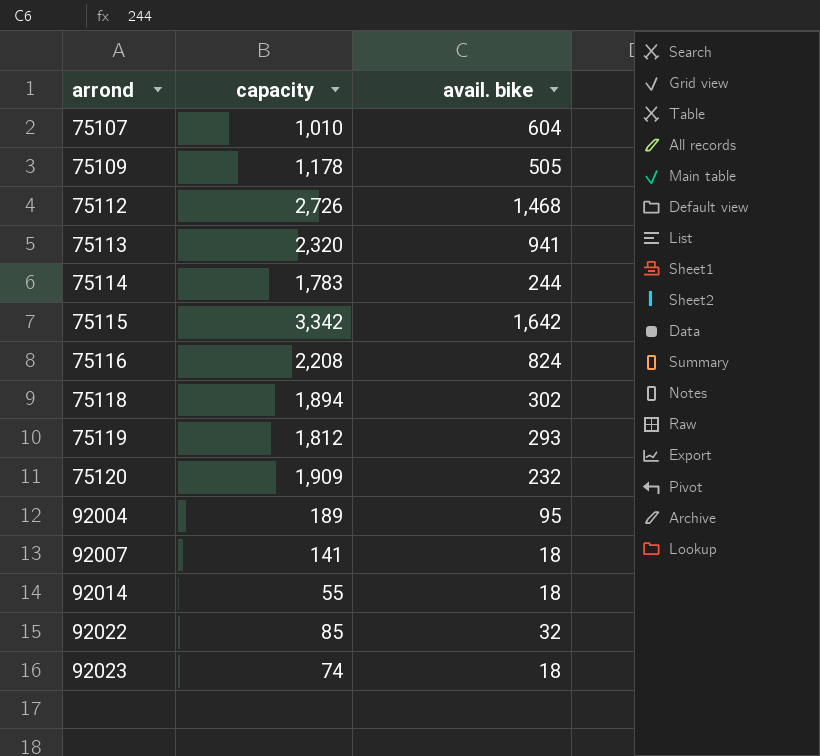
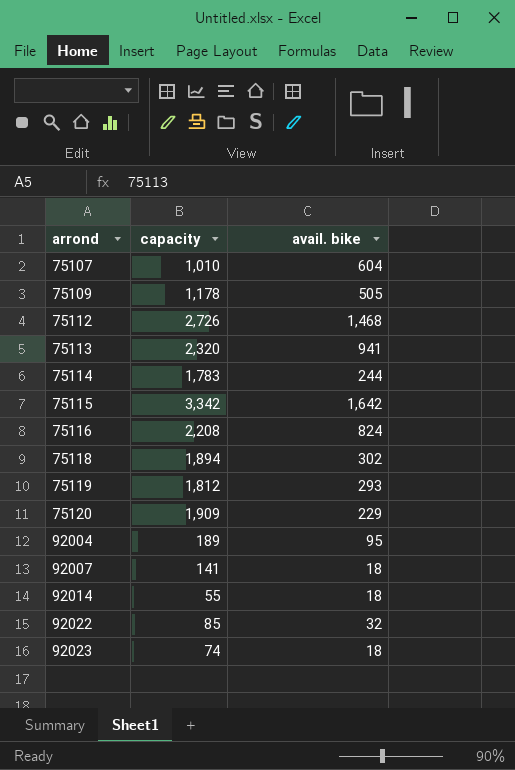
75120 | avail. bike: 232 -> 229

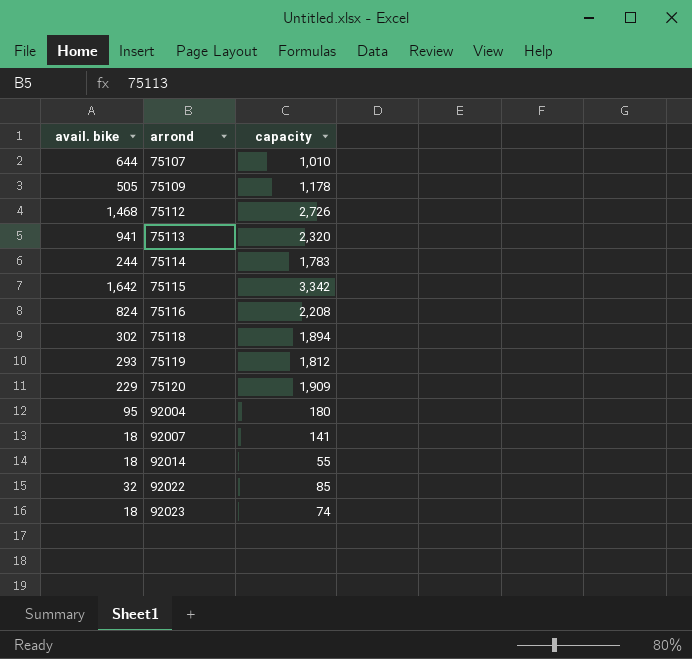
column avail. bike | position: 3 -> 1
75107 | avail. bike: 604 -> 644
92004 | capacity: 189 -> 180

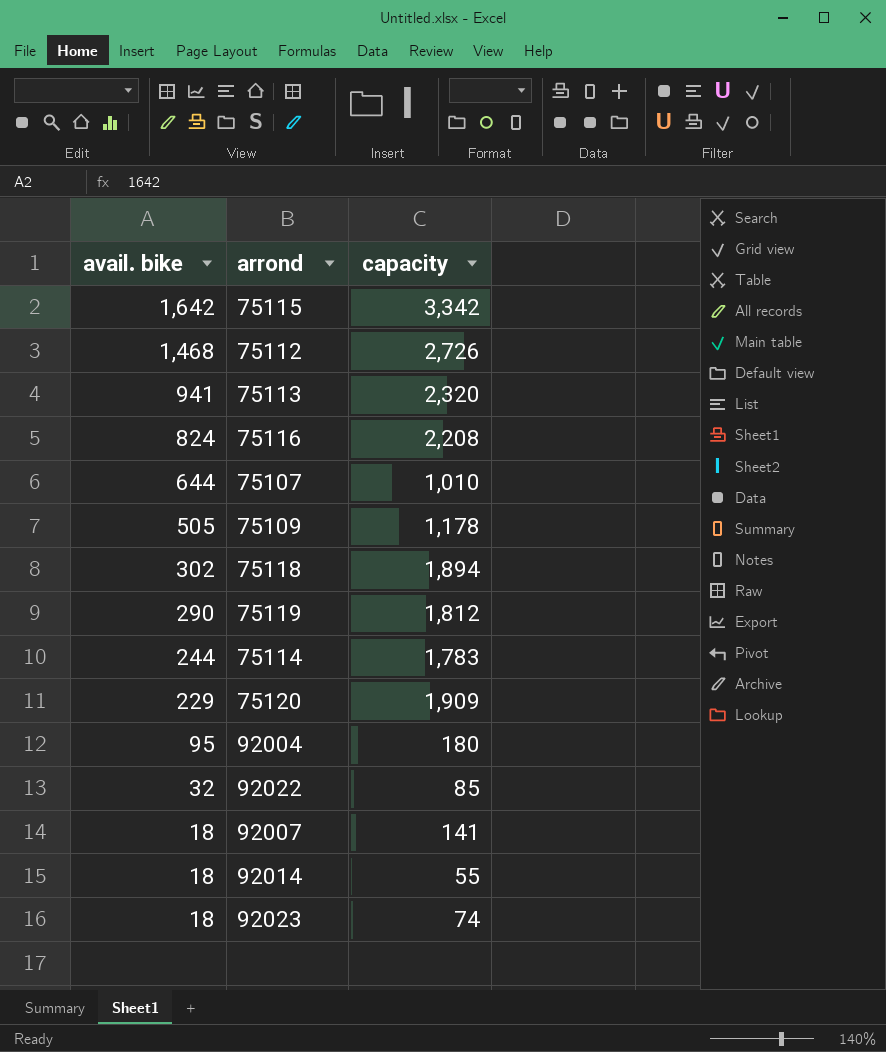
row order: arrond ascending -> avail. bike descending
75119 | avail. bike: 293 -> 290

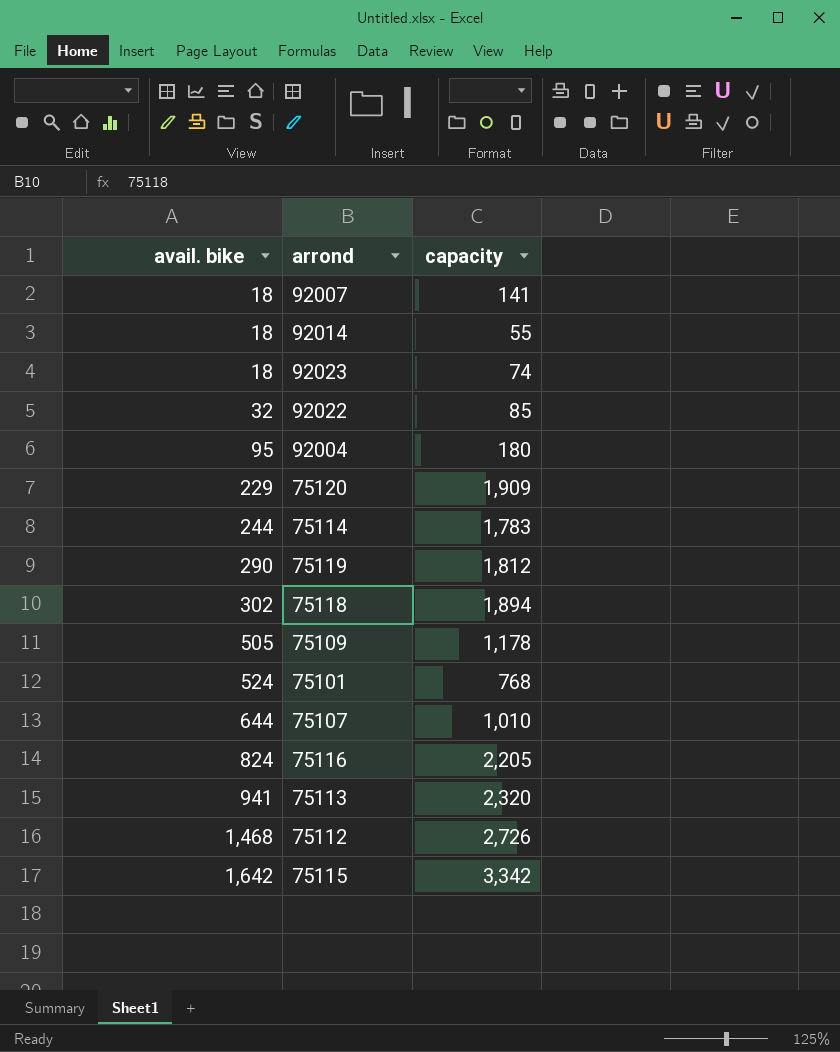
row order: avail. bike descending -> avail. bike ascending
row 75101: none -> 524 | 768
75116 | capacity: 2,208 -> 2,205

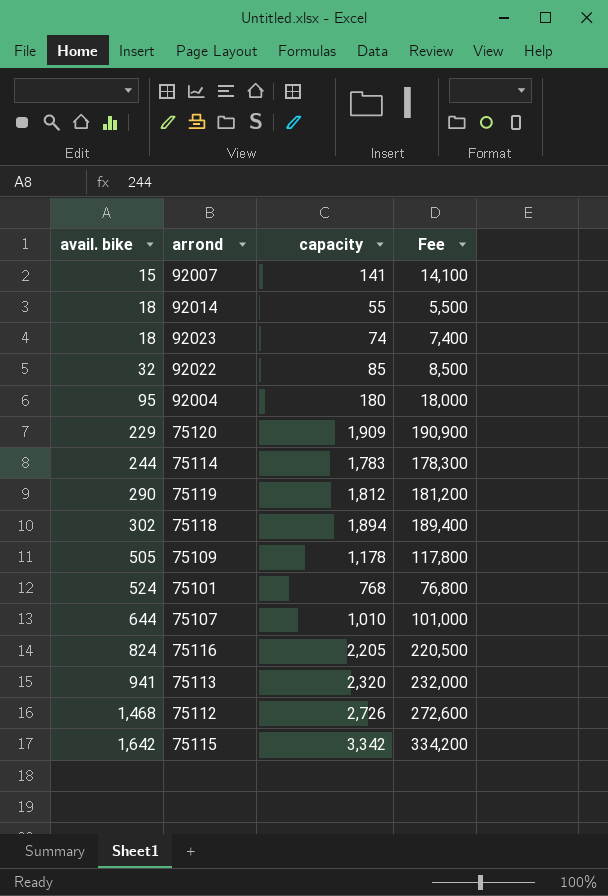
column Fee | formula: none -> [capacity] * 100
92007 | avail. bike: 18 -> 15

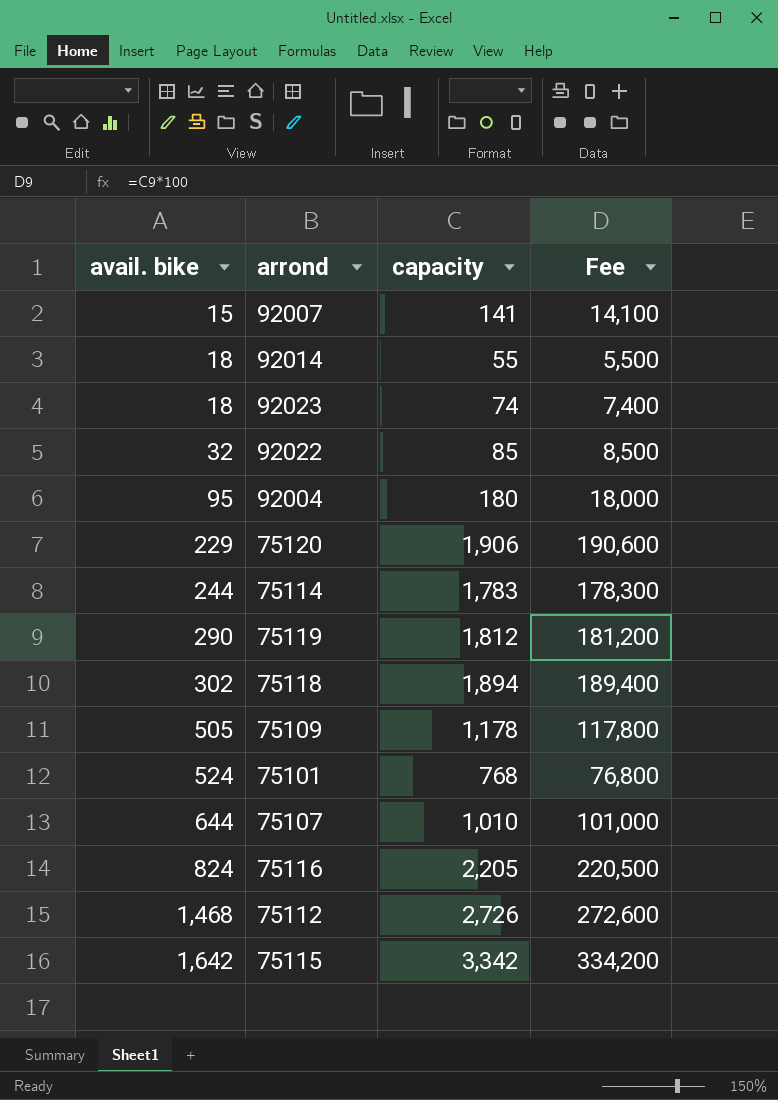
row 75113: 941 | 2,320 | 232,000 -> none
75120 | capacity: 1,909 -> 1,906
75120 | Fee: 190,900 -> 190,600

